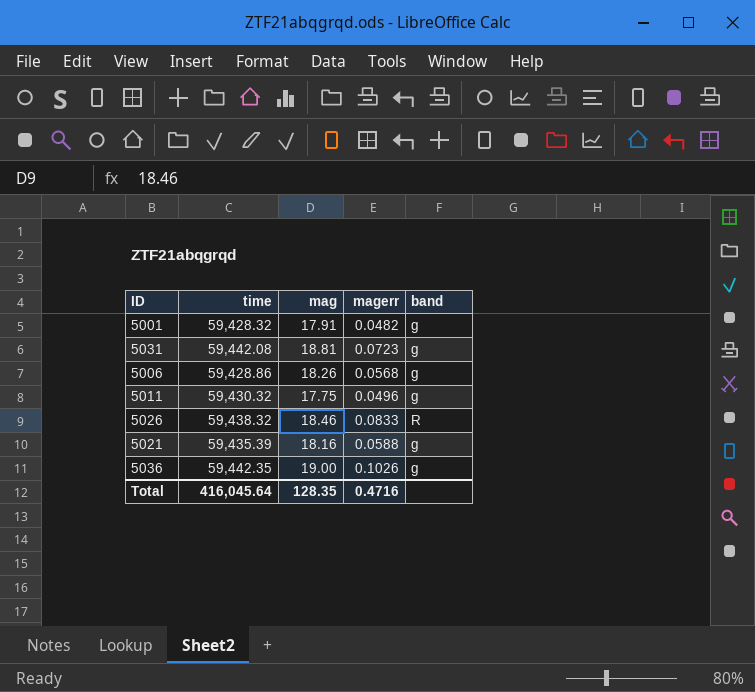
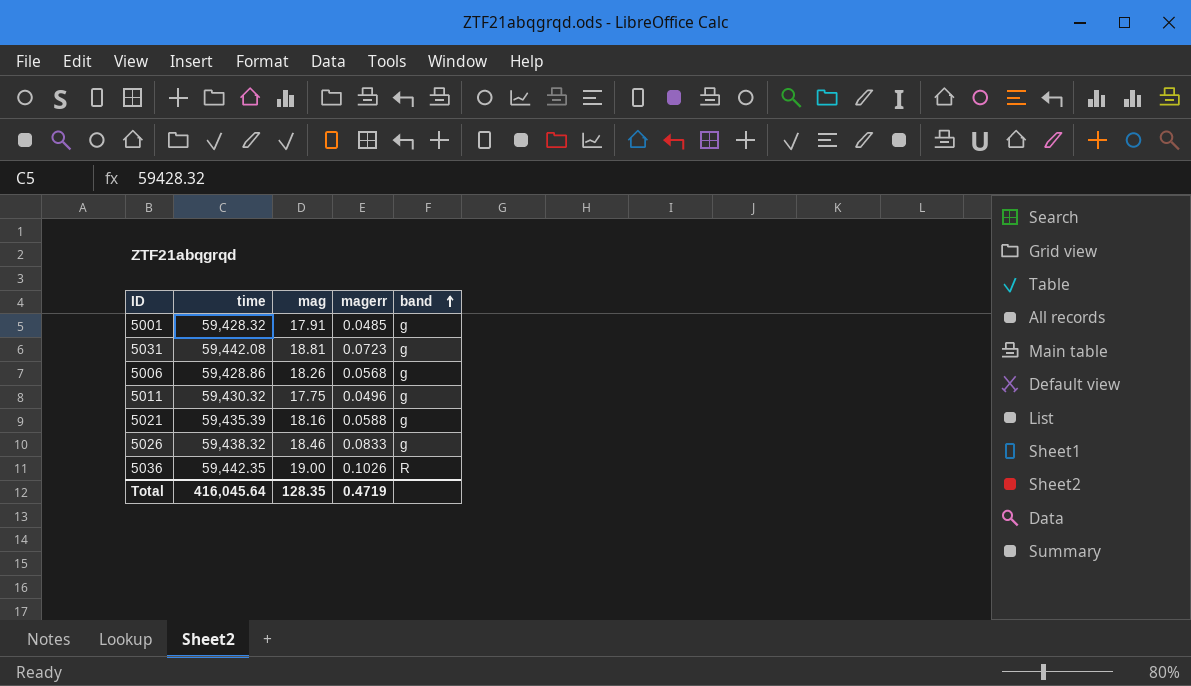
row order: none -> band ascending
5001 | magerr: 0.0482 -> 0.0485
5026 | band: R -> g
5036 | band: g -> R
Total | magerr: 0.4716 -> 0.4719

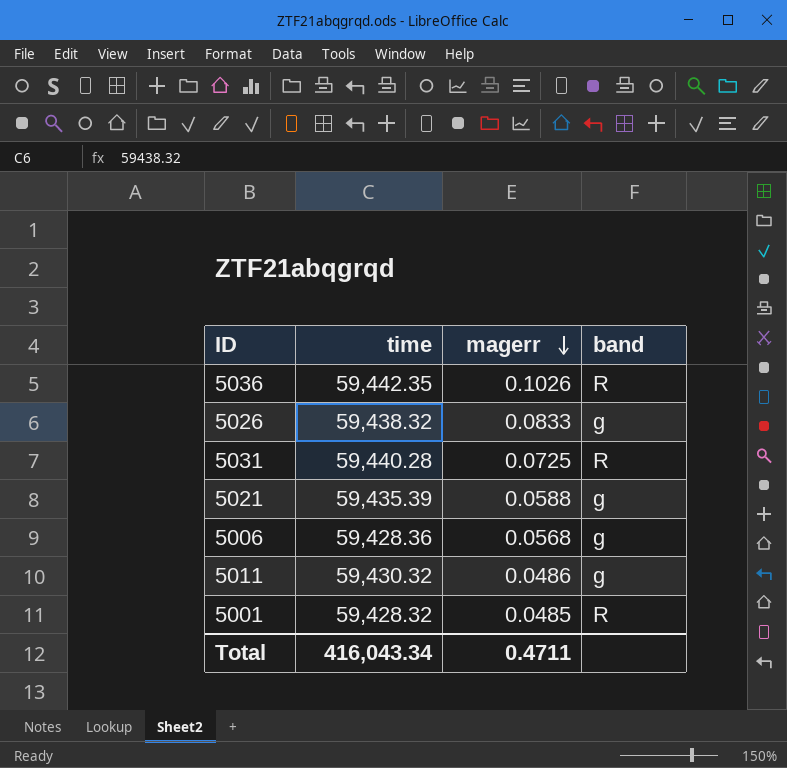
row order: band ascending -> magerr descending
column mag | position: 3 -> none
5031 | time: 59,442.08 -> 59,440.28
5031 | magerr: 0.0723 -> 0.0725
5031 | band: g -> R
5006 | time: 59,428.86 -> 59,428.36
5011 | magerr: 0.0496 -> 0.0486
5001 | band: g -> R
Total | time: 416,045.64 -> 416,043.34
Total | magerr: 0.4719 -> 0.4711

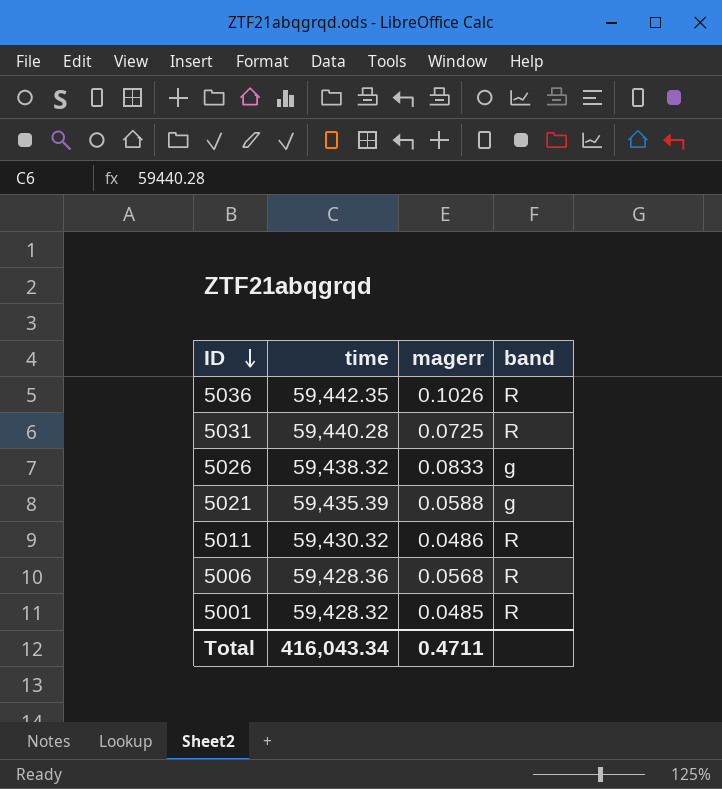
row order: magerr descending -> ID descending
5011 | band: g -> R
5006 | band: g -> R

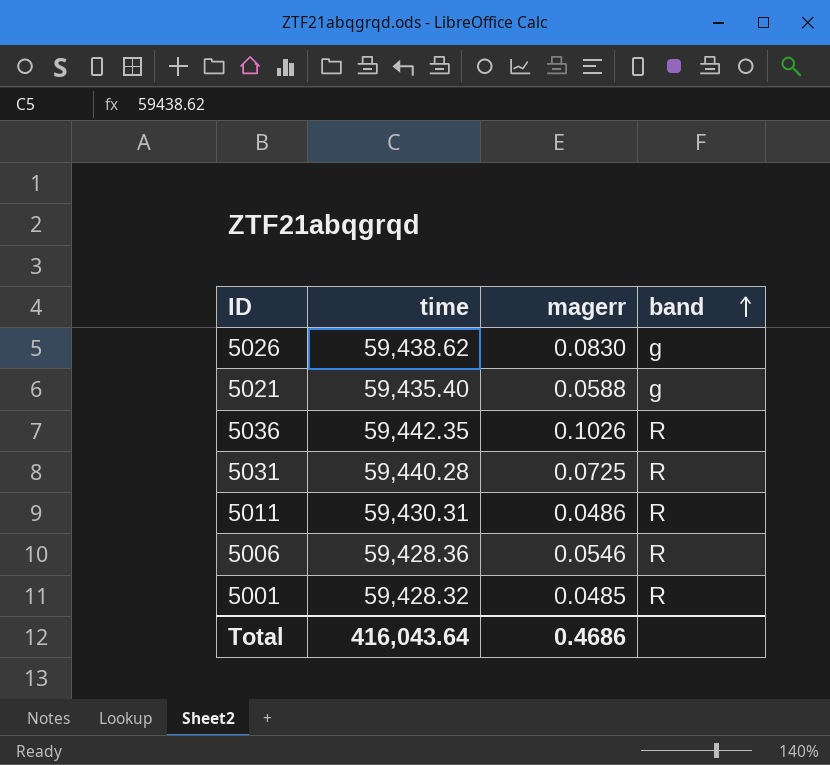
row order: ID descending -> band ascending
5026 | time: 59,438.32 -> 59,438.62
5026 | magerr: 0.0833 -> 0.0830
5021 | time: 59,435.39 -> 59,435.40
5011 | time: 59,430.32 -> 59,430.31
5006 | magerr: 0.0568 -> 0.0546
Total | time: 416,043.34 -> 416,043.64
Total | magerr: 0.4711 -> 0.4686

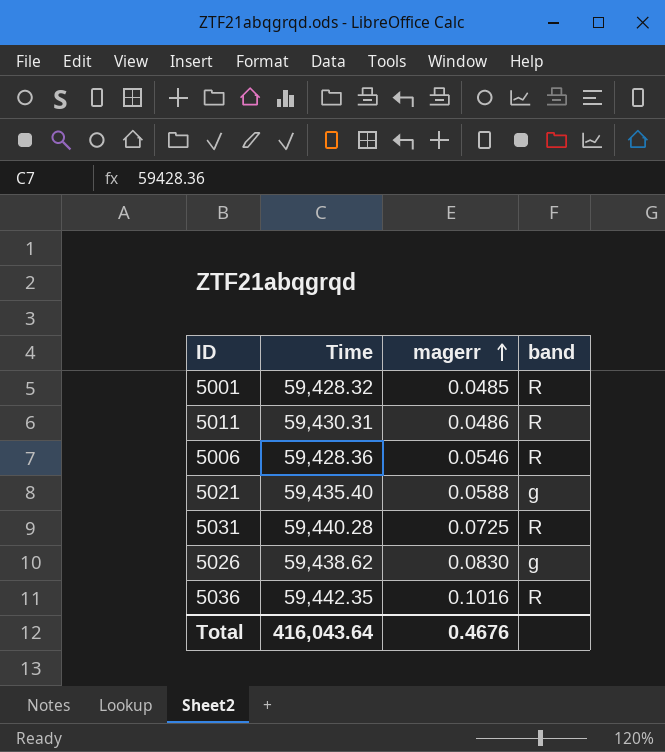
row order: band ascending -> magerr ascending
column name: time -> Time
5036 | magerr: 0.1026 -> 0.1016
Total | magerr: 0.4686 -> 0.4676

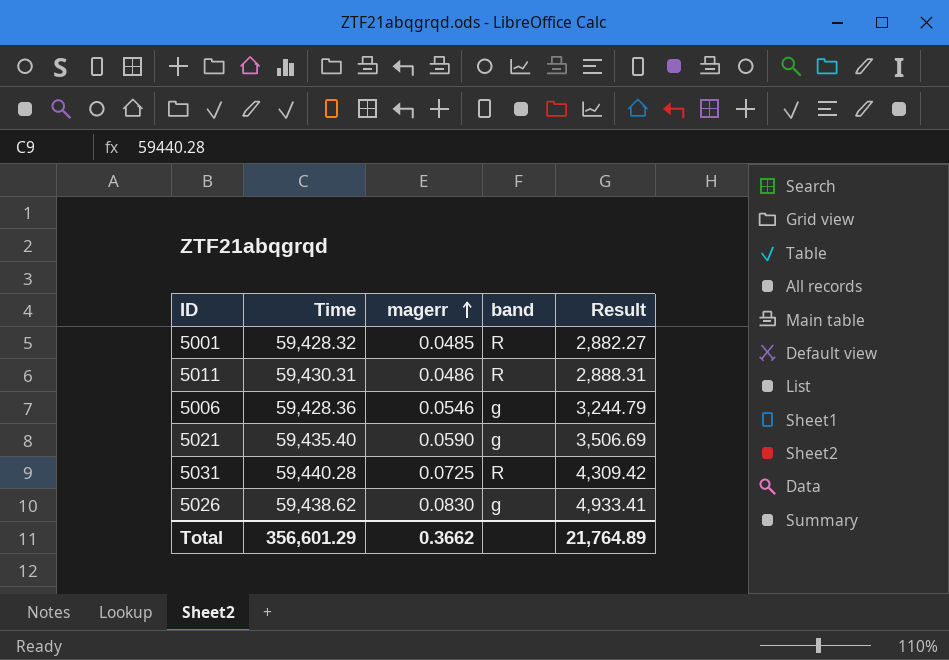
column Result | formula: none -> [Time] * [magerr]
row 5036: 59,442.35 | 0.1016 | R -> none
5006 | band: R -> g
5021 | magerr: 0.0588 -> 0.0590
Total | Time: 416,043.64 -> 356,601.29
Total | magerr: 0.4676 -> 0.3662

